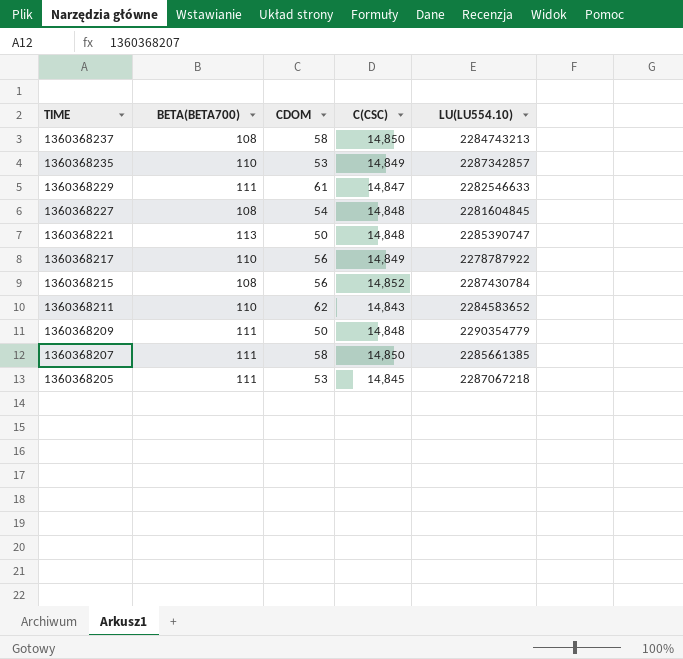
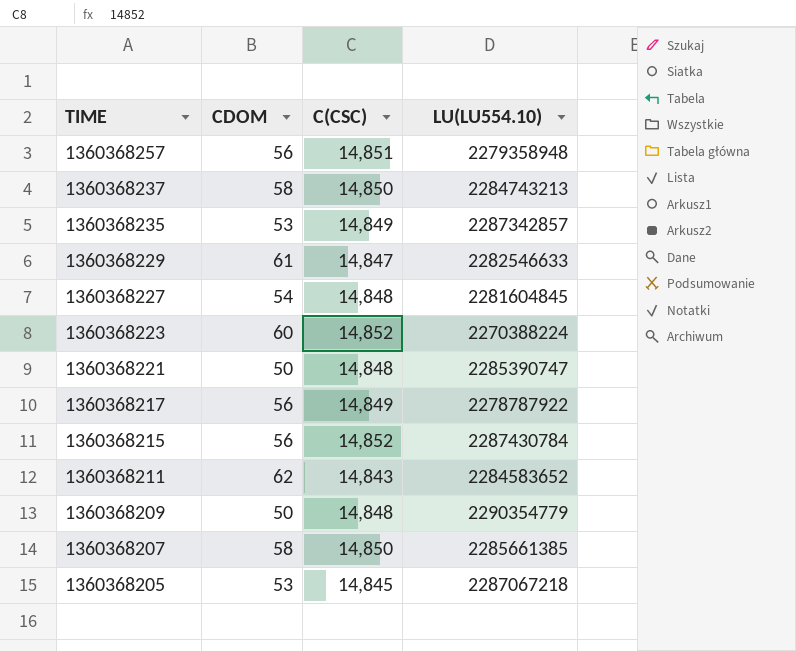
column BETA(BETA700) | position: 2 -> none
row 1360368257: none -> 56 | 14,851 | 2279358948
row 1360368223: none -> 60 | 14,852 | 2270388224

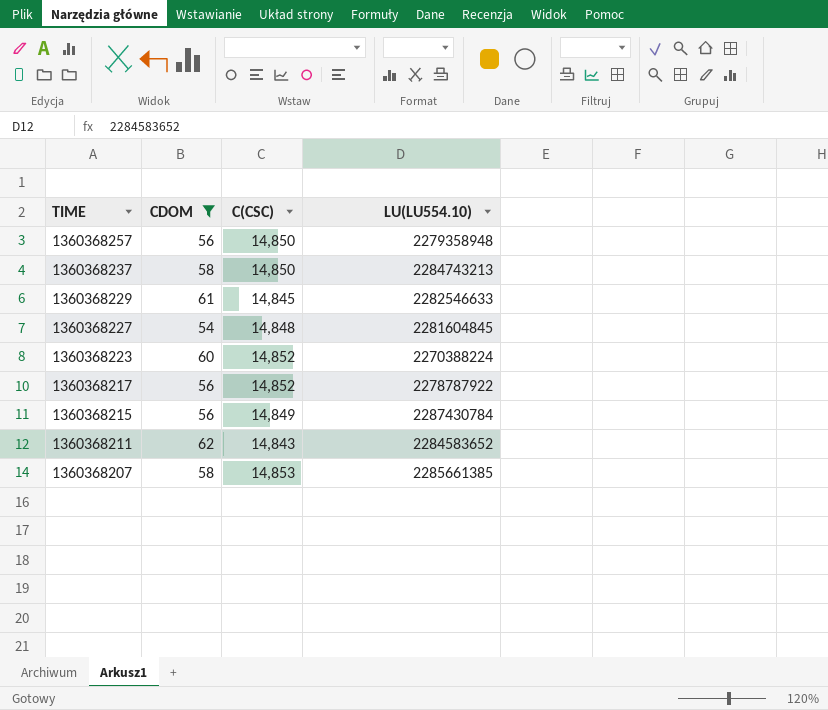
filter: none -> CDOM >= 54
1360368257 | C(CSC): 14,851 -> 14,850
1360368229 | C(CSC): 14,847 -> 14,845
1360368217 | C(CSC): 14,849 -> 14,852
1360368215 | C(CSC): 14,852 -> 14,849
1360368207 | C(CSC): 14,850 -> 14,853

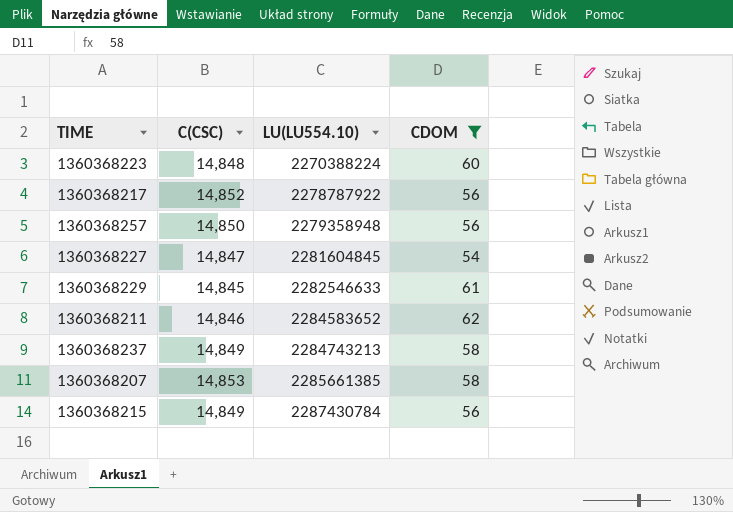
row order: TIME descending -> LU(LU554.10) ascending
column CDOM | position: 2 -> 4
1360368223 | C(CSC): 14,852 -> 14,848
1360368227 | C(CSC): 14,848 -> 14,847
1360368211 | C(CSC): 14,843 -> 14,846
1360368237 | C(CSC): 14,850 -> 14,849

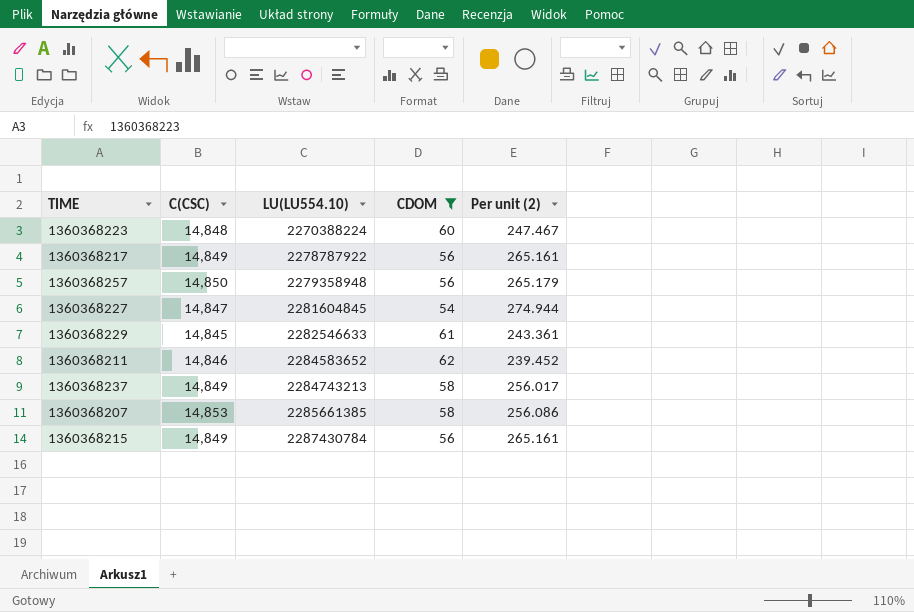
column Per unit (2) | formula: none -> [C(CSC)] / [CDOM]
1360368217 | C(CSC): 14,852 -> 14,849

